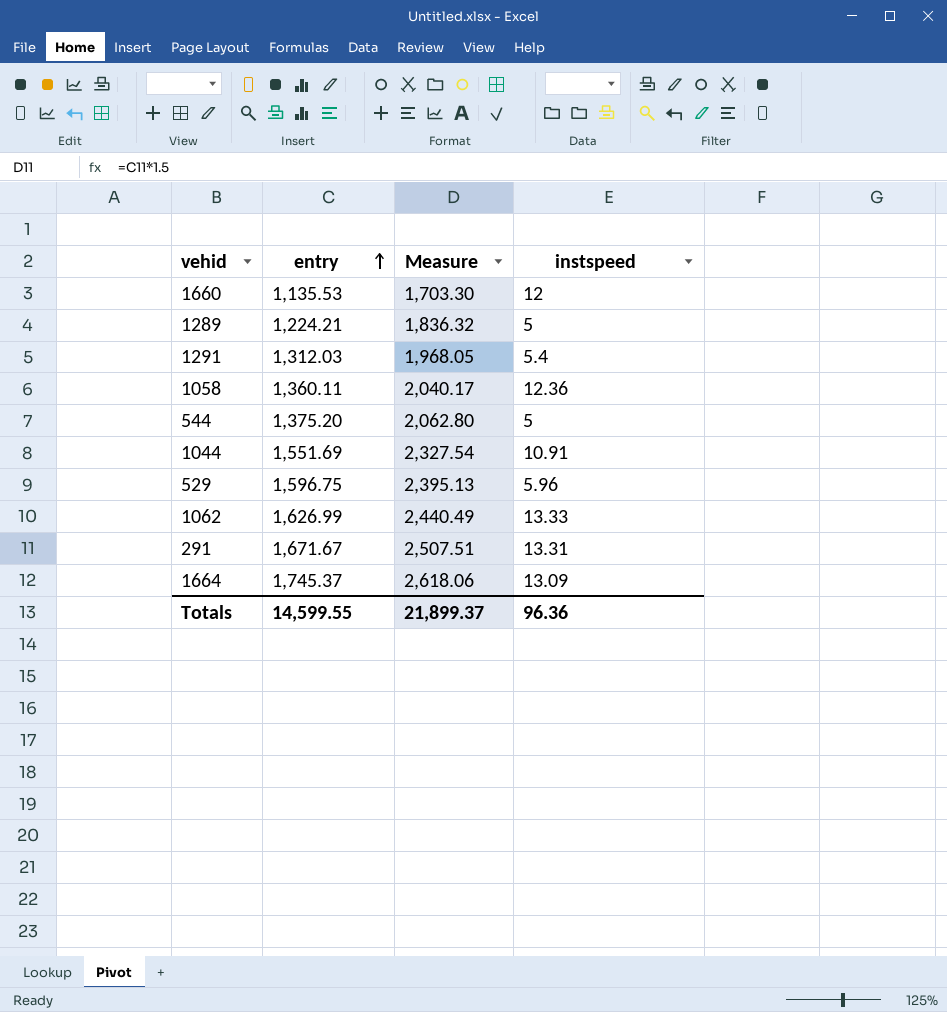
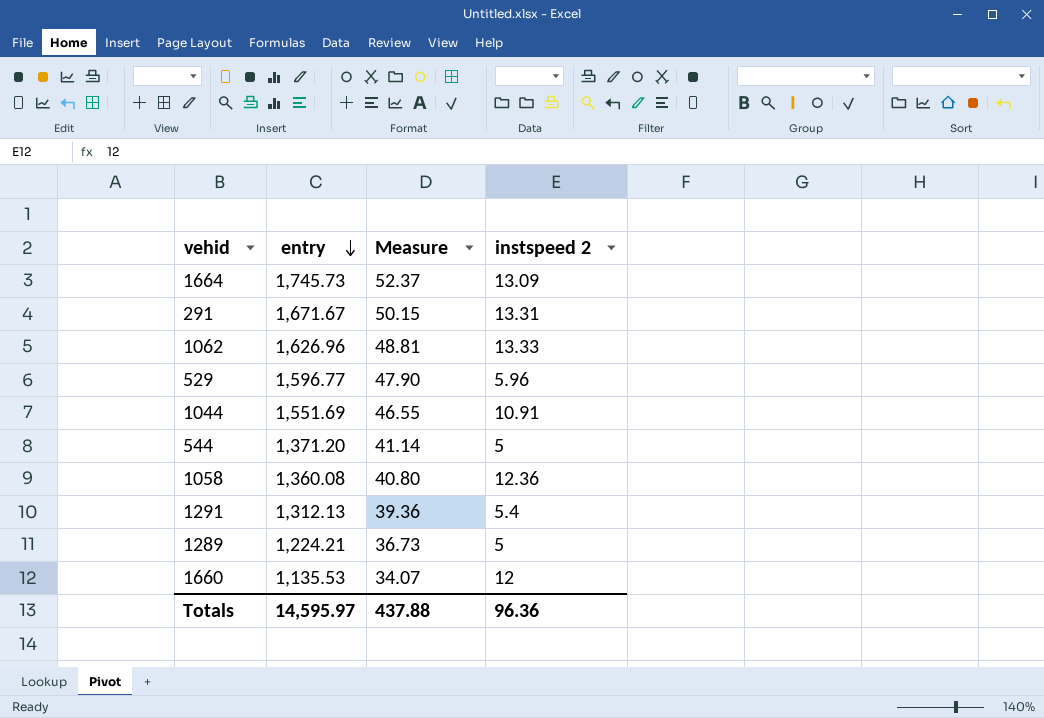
row order: entry ascending -> entry descending
column Measure | formula: [entry] * 1.5 -> [entry] * 0.03
column name: instspeed -> instspeed 2
1664 | entry: 1,745.37 -> 1,745.73
1062 | entry: 1,626.99 -> 1,626.96
529 | entry: 1,596.75 -> 1,596.77
544 | entry: 1,375.20 -> 1,371.20
1058 | entry: 1,360.11 -> 1,360.08
1291 | entry: 1,312.03 -> 1,312.13
Totals | entry: 14,599.55 -> 14,595.97
Totals | Measure: 21,899.37 -> 437.88

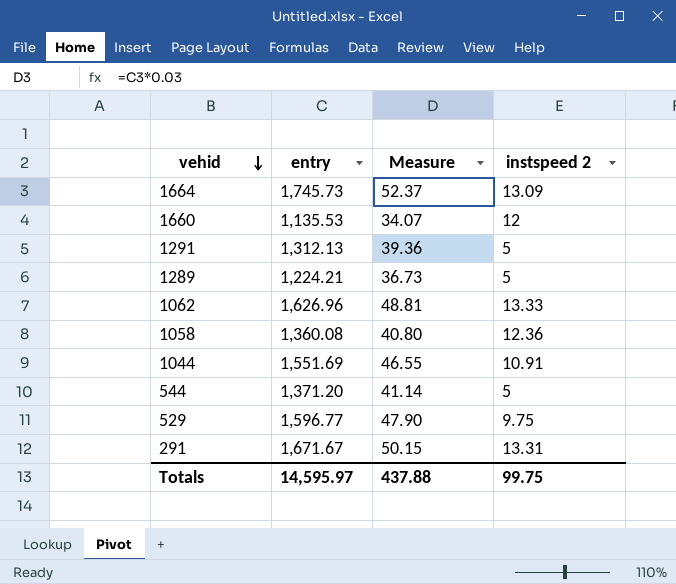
row order: entry descending -> vehid descending
1291 | instspeed 2: 5.4 -> 5
529 | instspeed 2: 5.96 -> 9.75
Totals | instspeed 2: 96.36 -> 99.75

